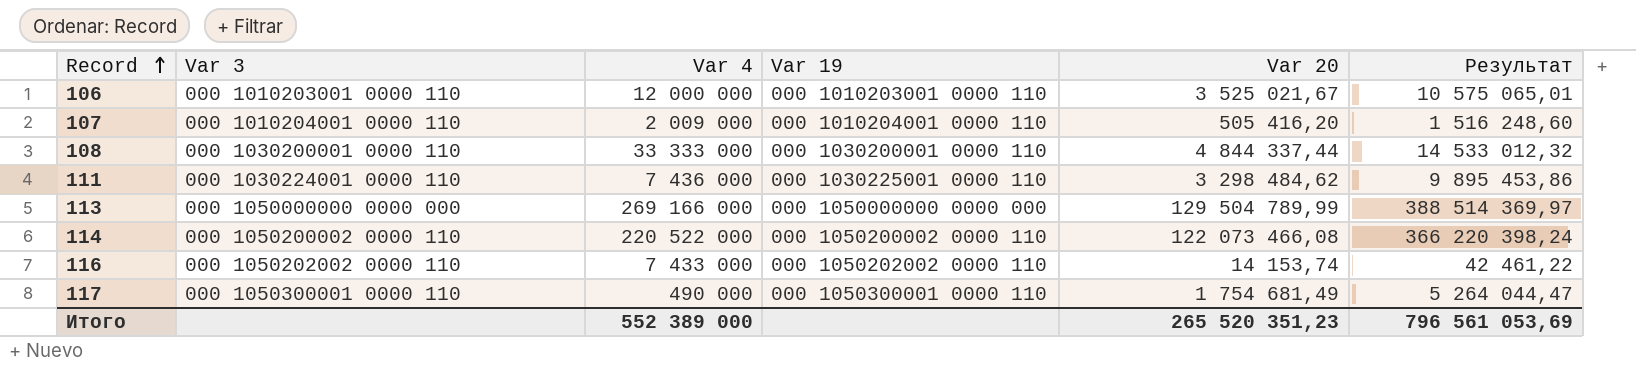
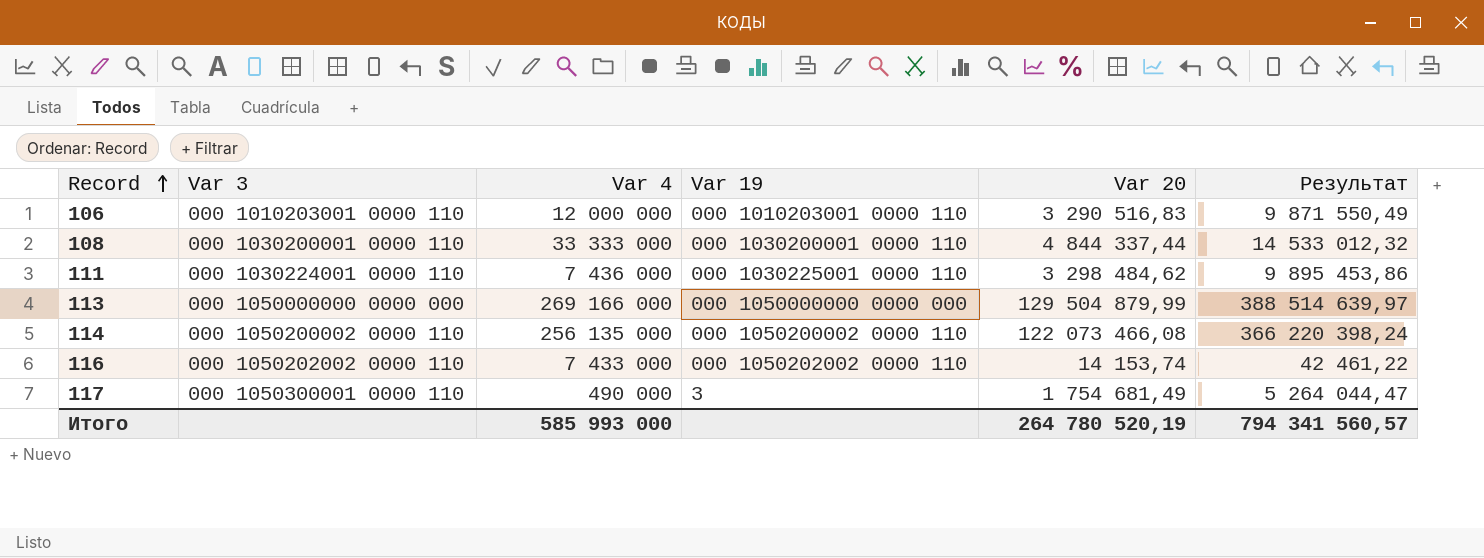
row 107: 000 1010204001 0000 110 | 2 009 000 | 000 1010204001 0000 110 | 505 416,20 | 1 516 248,60 -> none
106 | Var 20: 3 525 021,67 -> 3 290 516,83
106 | Результат: 10 575 065,01 -> 9 871 550,49
113 | Var 20: 129 504 789,99 -> 129 504 879,99
113 | Результат: 388 514 369,97 -> 388 514 639,97
114 | Var 4: 220 522 000 -> 256 135 000
117 | Var 19: 000 1050300001 0000 110 -> 3
Итого | Var 4: 552 389 000 -> 585 993 000
Итого | Var 20: 265 520 351,23 -> 264 780 520,19
Итого | Результат: 796 561 053,69 -> 794 341 560,57

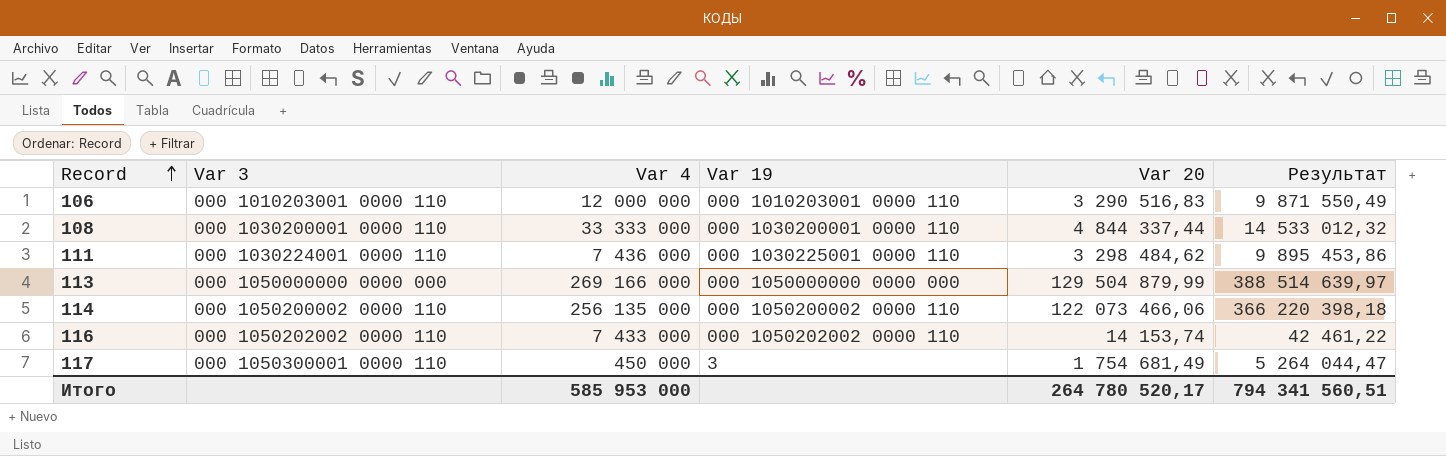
114 | Var 20: 122 073 466,08 -> 122 073 466,06
114 | Результат: 366 220 398,24 -> 366 220 398,18
117 | Var 4: 490 000 -> 450 000
Итого | Var 4: 585 993 000 -> 585 953 000
Итого | Var 20: 264 780 520,19 -> 264 780 520,17
Итого | Результат: 794 341 560,57 -> 794 341 560,51

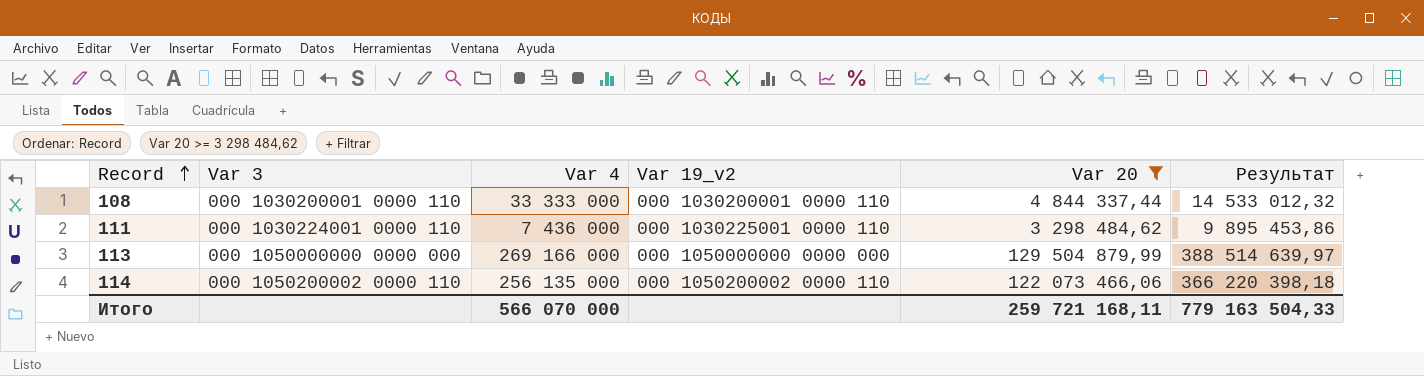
filter: none -> Var 20 >= 3 298 484,62
column name: Var 19 -> Var 19_v2
Итого | Var 4: 585 953 000 -> 566 070 000
Итого | Var 20: 264 780 520,17 -> 259 721 168,11
Итого | Результат: 794 341 560,51 -> 779 163 504,33

